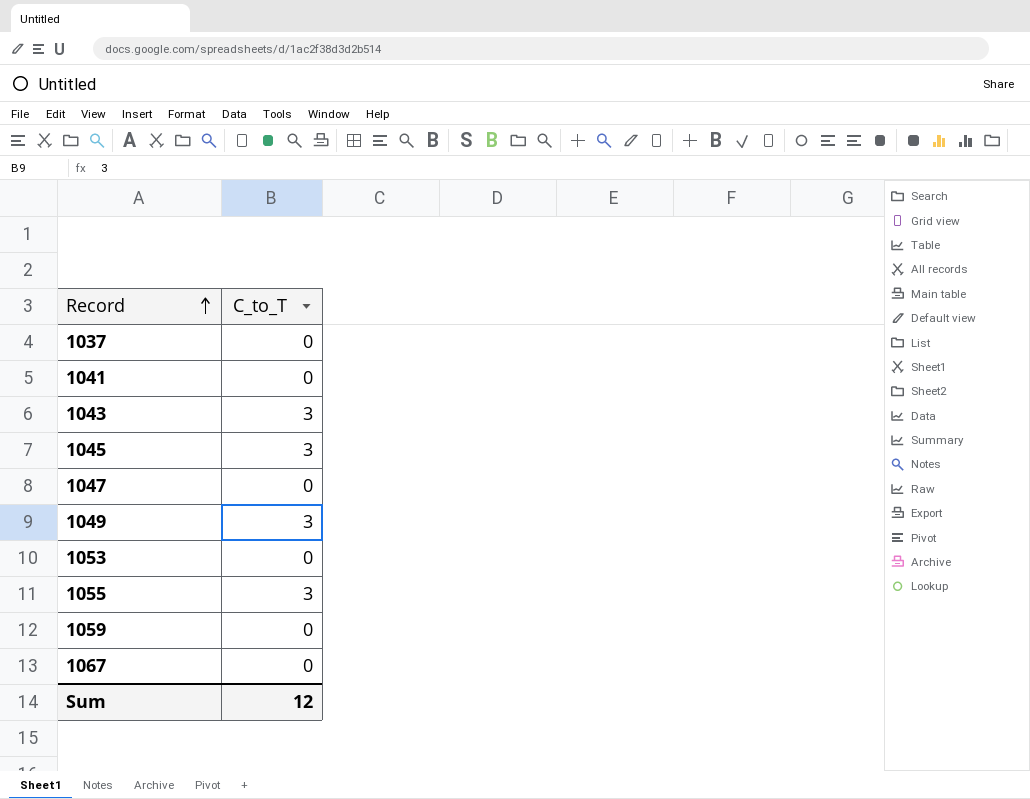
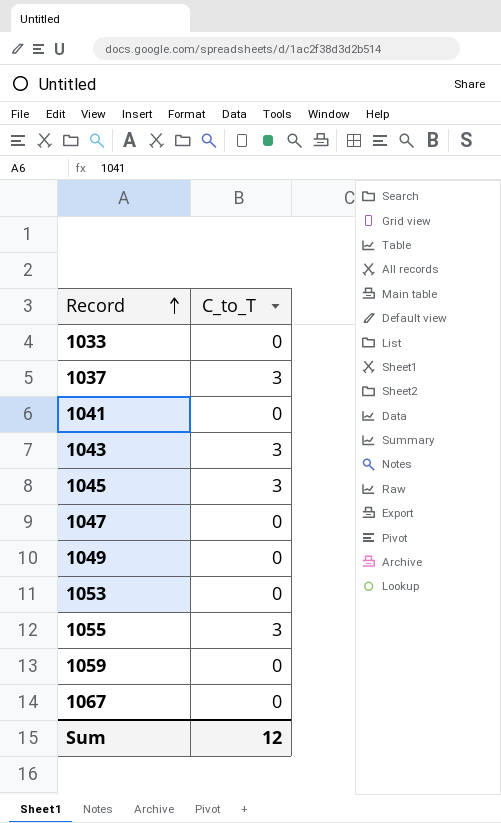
row 1033: none -> 0
1037 | C_to_T: 0 -> 3
1049 | C_to_T: 3 -> 0

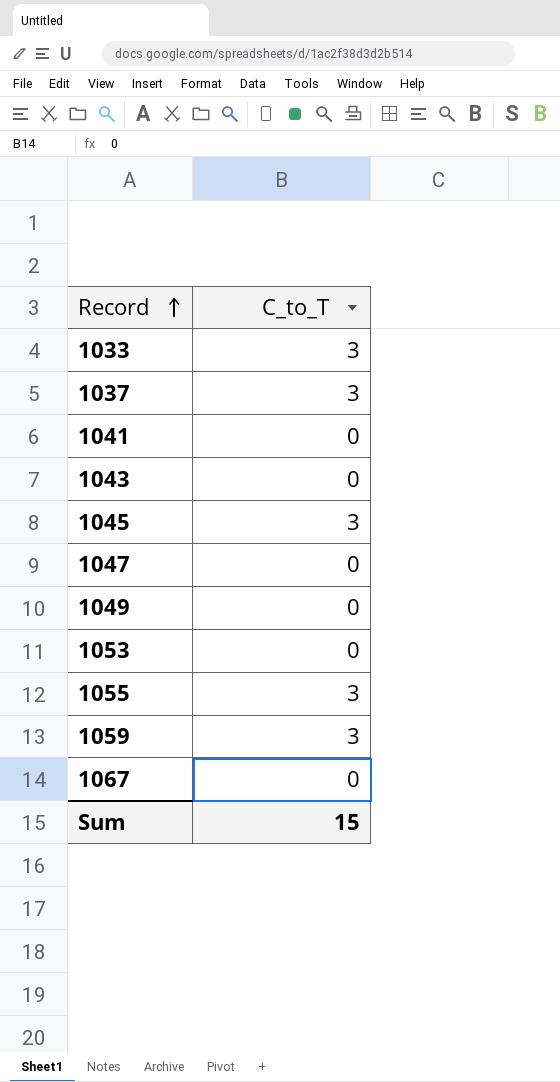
1033 | C_to_T: 0 -> 3
1043 | C_to_T: 3 -> 0
1059 | C_to_T: 0 -> 3
Sum | C_to_T: 12 -> 15

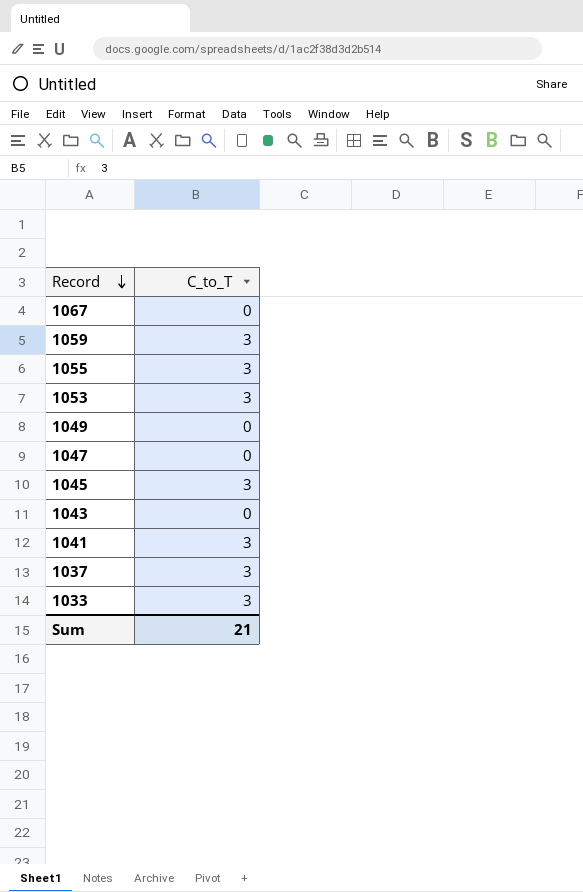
row order: Record ascending -> Record descending
1053 | C_to_T: 0 -> 3
1041 | C_to_T: 0 -> 3
Sum | C_to_T: 15 -> 21

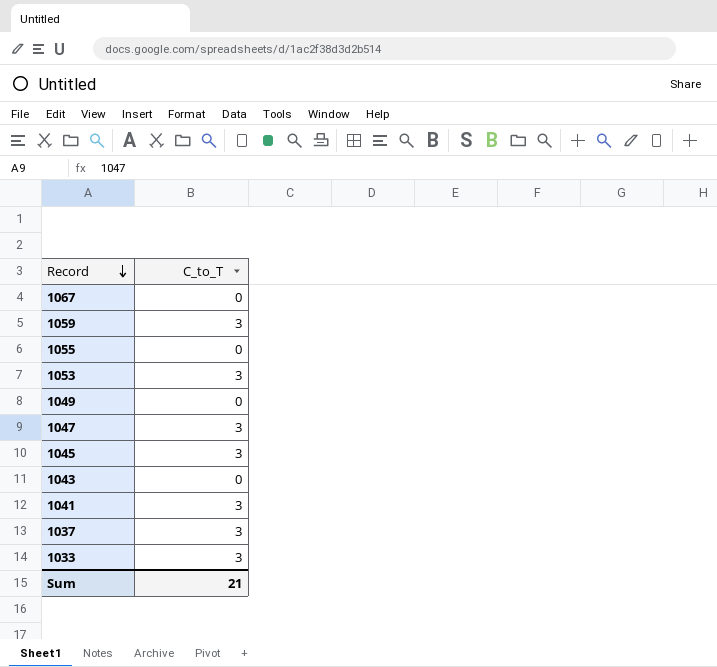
1055 | C_to_T: 3 -> 0
1047 | C_to_T: 0 -> 3

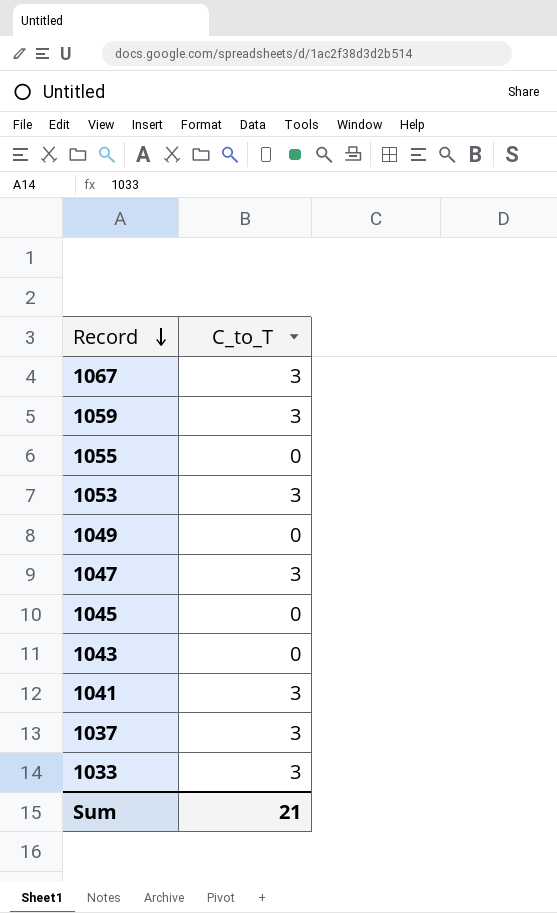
1067 | C_to_T: 0 -> 3
1045 | C_to_T: 3 -> 0

